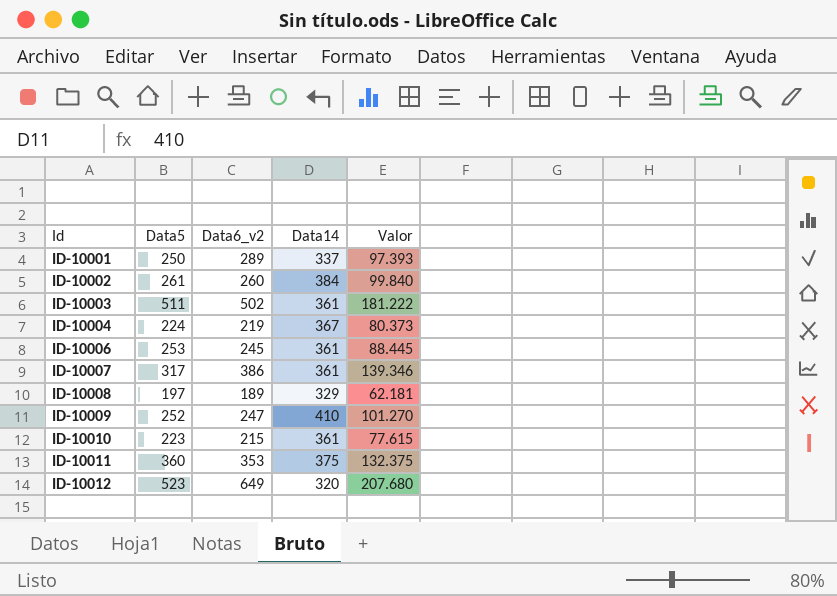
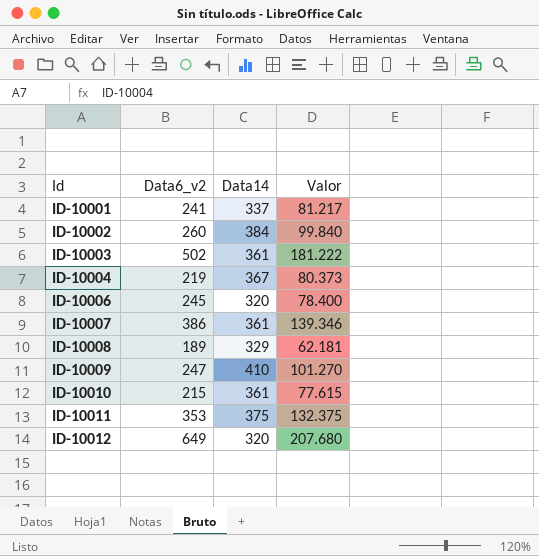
column Data5 | position: 2 -> none
ID-10001 | Data6_v2: 289 -> 241
ID-10001 | Valor: 97.393 -> 81.217
ID-10006 | Data14: 361 -> 320
ID-10006 | Valor: 88.445 -> 78.400

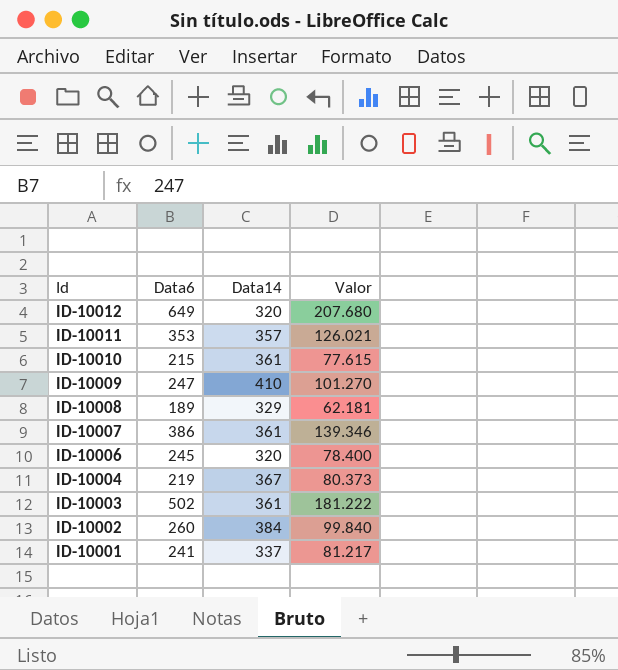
row order: Id ascending -> Id descending
column name: Data6_v2 -> Data6
ID-10011 | Data14: 375 -> 357
ID-10011 | Valor: 132.375 -> 126.021

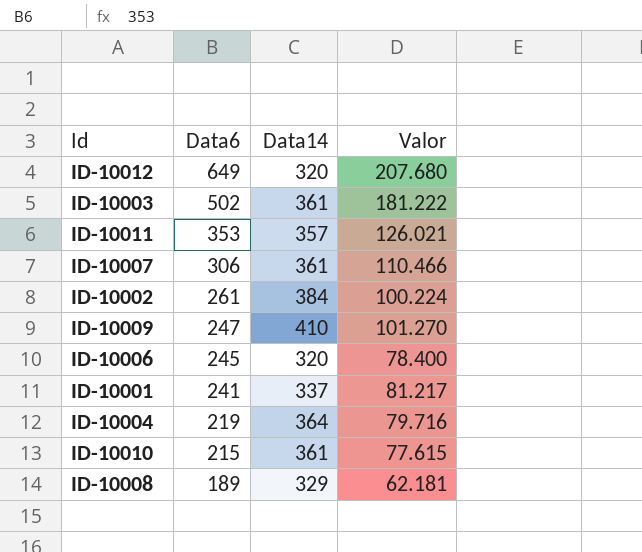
row order: Id descending -> Data6 descending
ID-10007 | Data6: 386 -> 306
ID-10007 | Valor: 139.346 -> 110.466
ID-10002 | Data6: 260 -> 261
ID-10002 | Valor: 99.840 -> 100.224
ID-10004 | Data14: 367 -> 364
ID-10004 | Valor: 80.373 -> 79.716

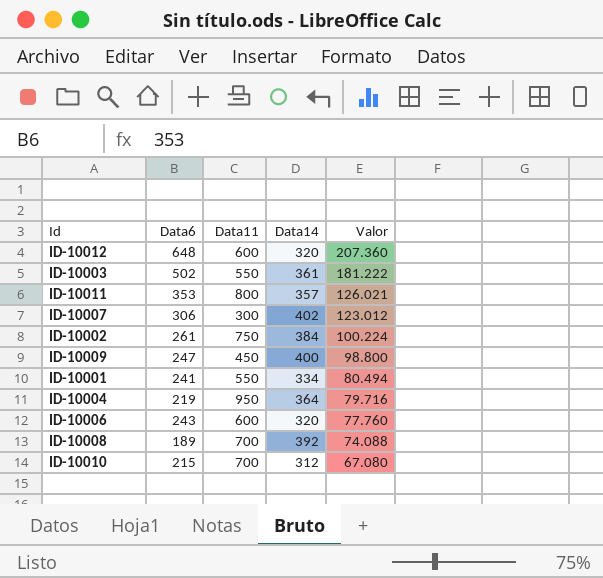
row order: Data6 descending -> Valor descending
column Data11 | position: none -> 3
ID-10012 | Data6: 649 -> 648
ID-10012 | Valor: 207.680 -> 207.360
ID-10007 | Data14: 361 -> 402
ID-10007 | Valor: 110.466 -> 123.012
ID-10009 | Data14: 410 -> 400
ID-10009 | Valor: 101.270 -> 98.800
ID-10001 | Data14: 337 -> 334
ID-10001 | Valor: 81.217 -> 80.494
ID-10006 | Data6: 245 -> 243
ID-10006 | Valor: 78.400 -> 77.760
ID-10008 | Data14: 329 -> 392
ID-10008 | Valor: 62.181 -> 74.088
ID-10010 | Data14: 361 -> 312
ID-10010 | Valor: 77.615 -> 67.080

